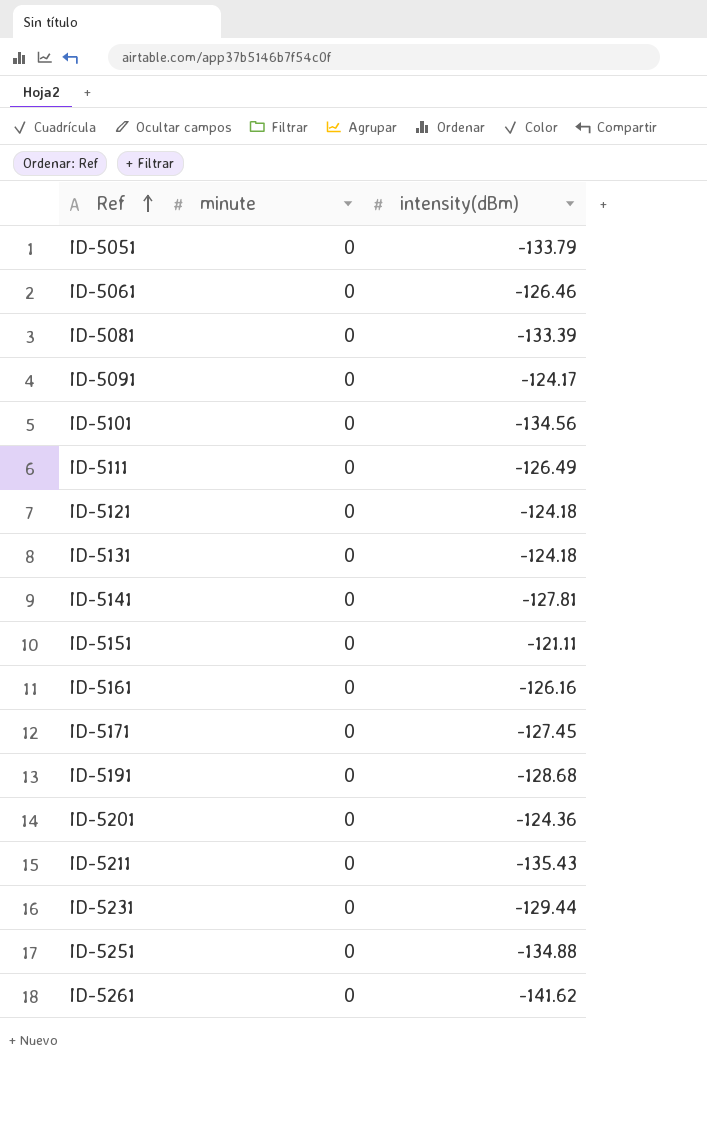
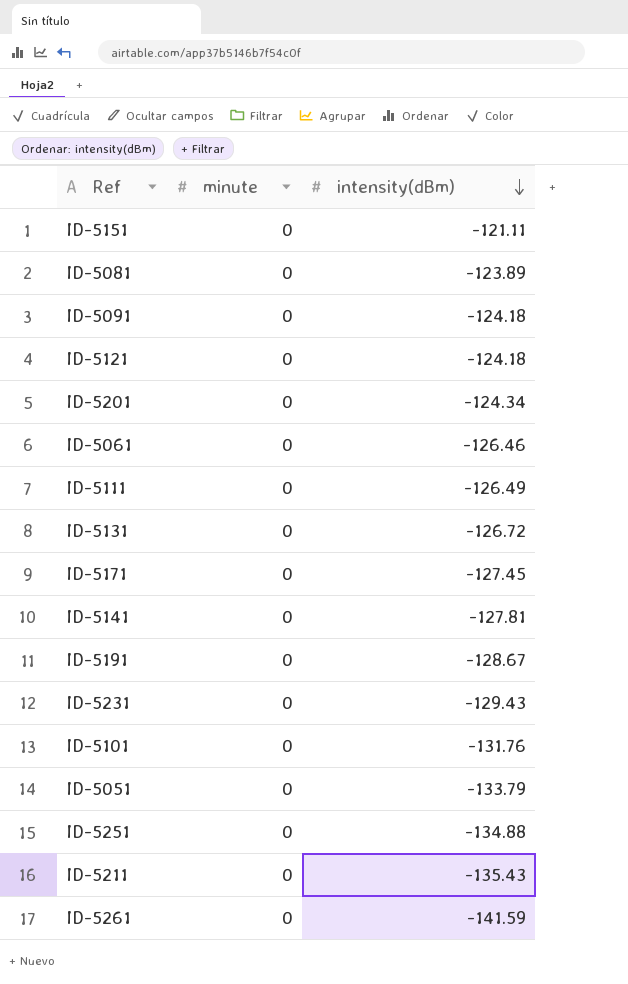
row order: Ref ascending -> intensity(dBm) descending
row ID-5161: 0 | -126.16 -> none
ID-5081 | intensity(dBm): -133.39 -> -123.89
ID-5091 | intensity(dBm): -124.17 -> -124.18
ID-5201 | intensity(dBm): -124.36 -> -124.34
ID-5131 | intensity(dBm): -124.18 -> -126.72
ID-5191 | intensity(dBm): -128.68 -> -128.67
ID-5231 | intensity(dBm): -129.44 -> -129.43
ID-5101 | intensity(dBm): -134.56 -> -131.76
ID-5261 | intensity(dBm): -141.62 -> -141.59

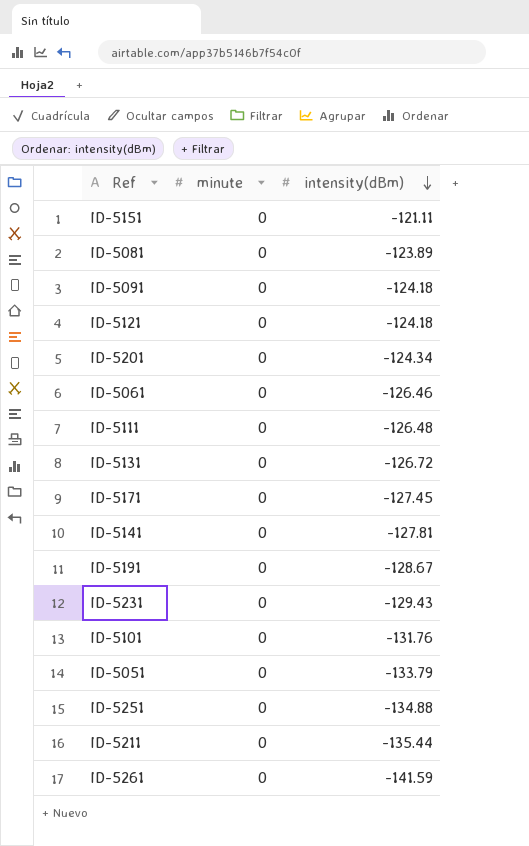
ID-5111 | intensity(dBm): -126.49 -> -126.48
ID-5211 | intensity(dBm): -135.43 -> -135.44

